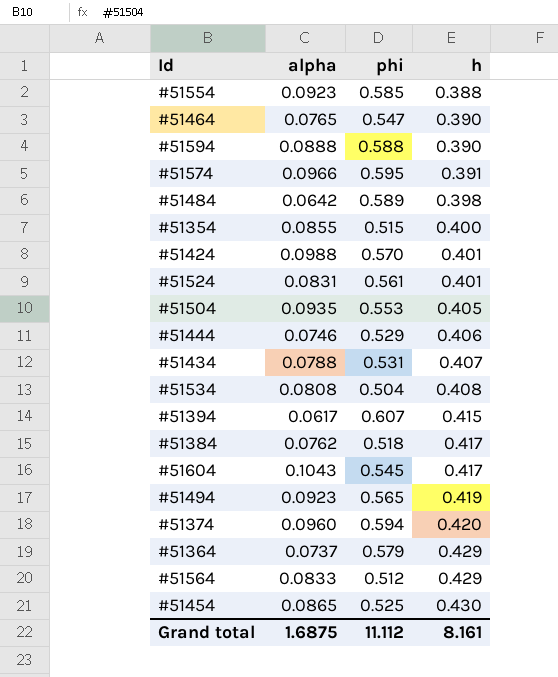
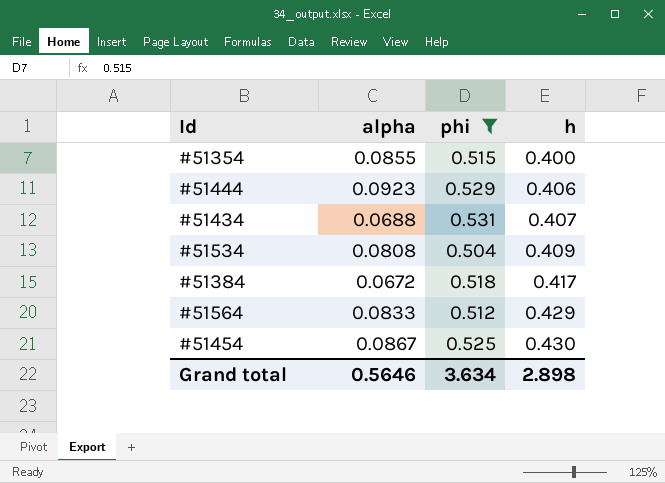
filter: none -> phi <= 0.531
#51444 | alpha: 0.0746 -> 0.0923
#51434 | alpha: 0.0788 -> 0.0688
#51534 | h: 0.408 -> 0.409
#51384 | alpha: 0.0762 -> 0.0672
#51454 | alpha: 0.0865 -> 0.0867
Grand total | alpha: 1.6875 -> 0.5646
Grand total | phi: 11.112 -> 3.634
Grand total | h: 8.161 -> 2.898

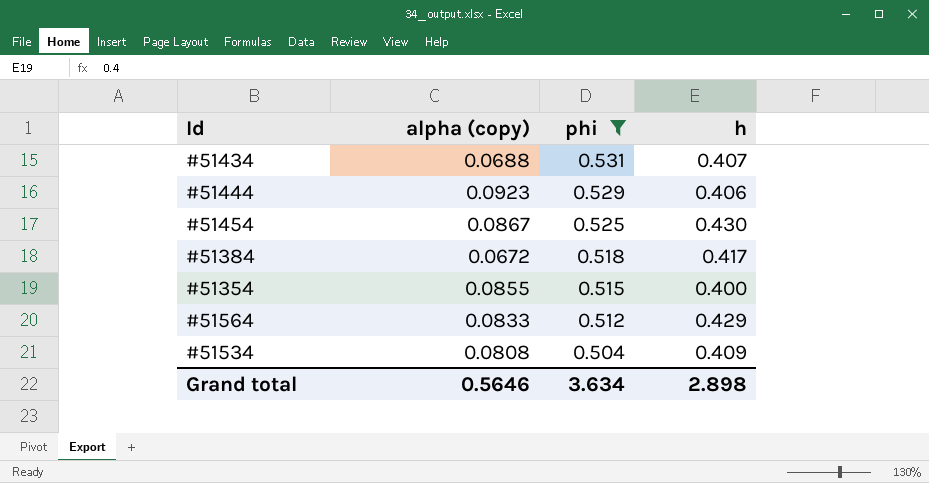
row order: h ascending -> phi descending
column name: alpha -> alpha (copy)

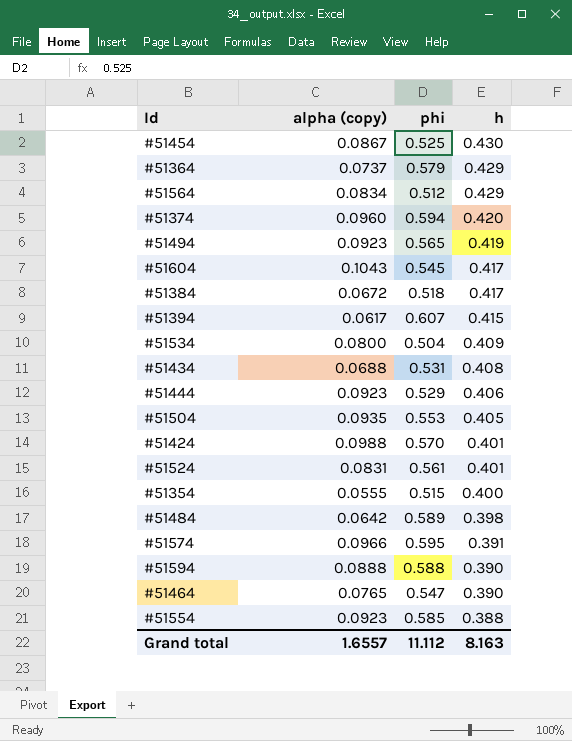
filter: phi <= 0.531 -> none
row order: phi descending -> h descending
#51564 | alpha (copy): 0.0833 -> 0.0834
#51534 | alpha (copy): 0.0808 -> 0.0800
#51434 | h: 0.407 -> 0.408
#51354 | alpha (copy): 0.0855 -> 0.0555
Grand total | alpha (copy): 0.5646 -> 1.6557
Grand total | phi: 3.634 -> 11.112
Grand total | h: 2.898 -> 8.163

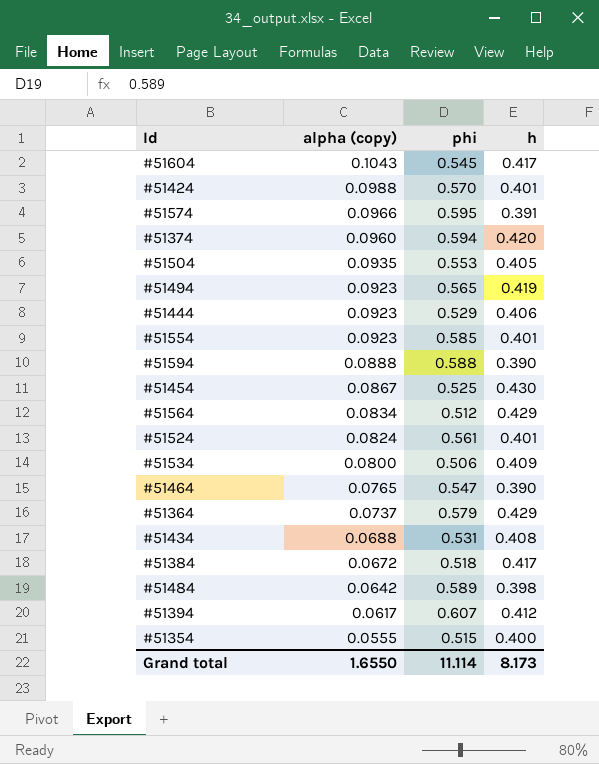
row order: h descending -> alpha (copy) descending
#51554 | h: 0.388 -> 0.401
#51524 | alpha (copy): 0.0831 -> 0.0824
#51534 | phi: 0.504 -> 0.506
#51394 | h: 0.415 -> 0.412
Grand total | alpha (copy): 1.6557 -> 1.6550
Grand total | phi: 11.112 -> 11.114
Grand total | h: 8.163 -> 8.173

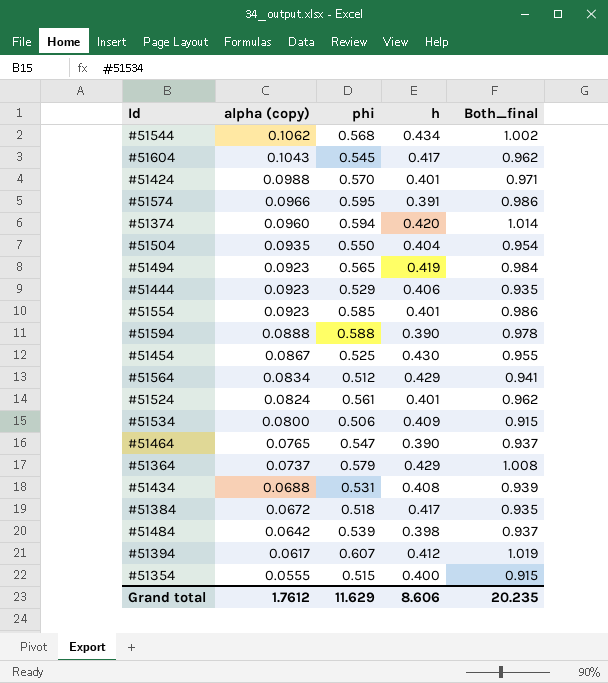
column Both_final | formula: none -> [phi] + [h]
row #51544: none -> 0.1062 | 0.568 | 0.434 | 1.002
#51504 | phi: 0.553 -> 0.550
#51504 | h: 0.405 -> 0.404
#51484 | phi: 0.589 -> 0.539
Grand total | alpha (copy): 1.6550 -> 1.7612
Grand total | phi: 11.114 -> 11.629
Grand total | h: 8.173 -> 8.606

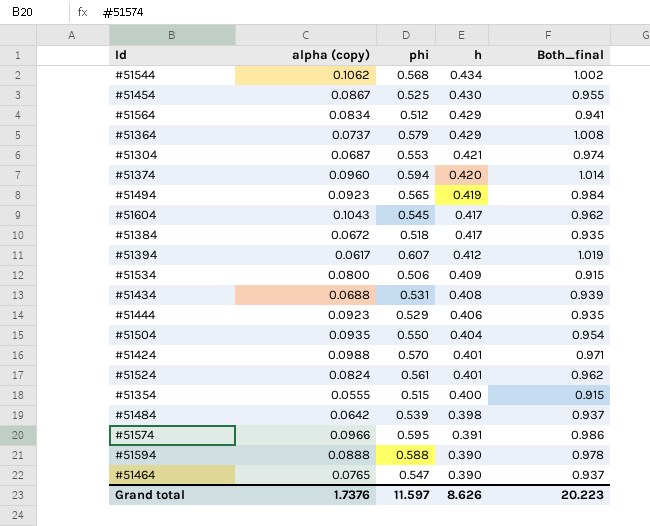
row order: alpha (copy) descending -> h descending
row #51554: 0.0923 | 0.585 | 0.401 | 0.986 -> none
row #51304: none -> 0.0687 | 0.553 | 0.421 | 0.974
Grand total | alpha (copy): 1.7612 -> 1.7376
Grand total | phi: 11.629 -> 11.597
Grand total | h: 8.606 -> 8.626
Grand total | Both_final: 20.235 -> 20.223

